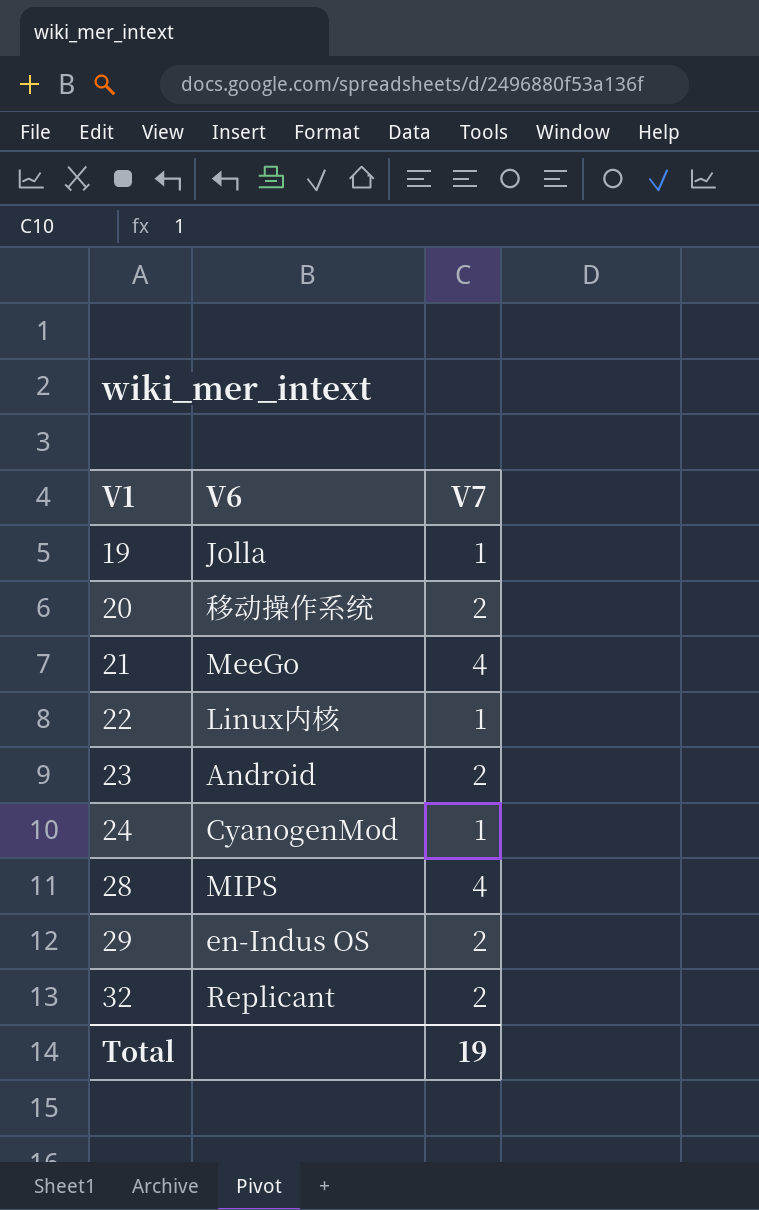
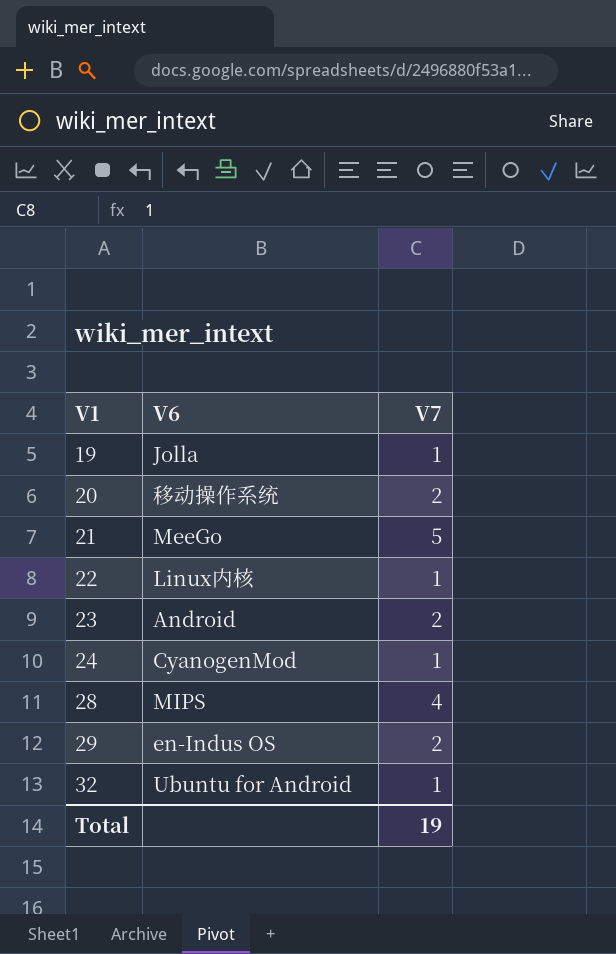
21 | V7: 4 -> 5
32 | V6: Replicant -> Ubuntu for Android
32 | V7: 2 -> 1

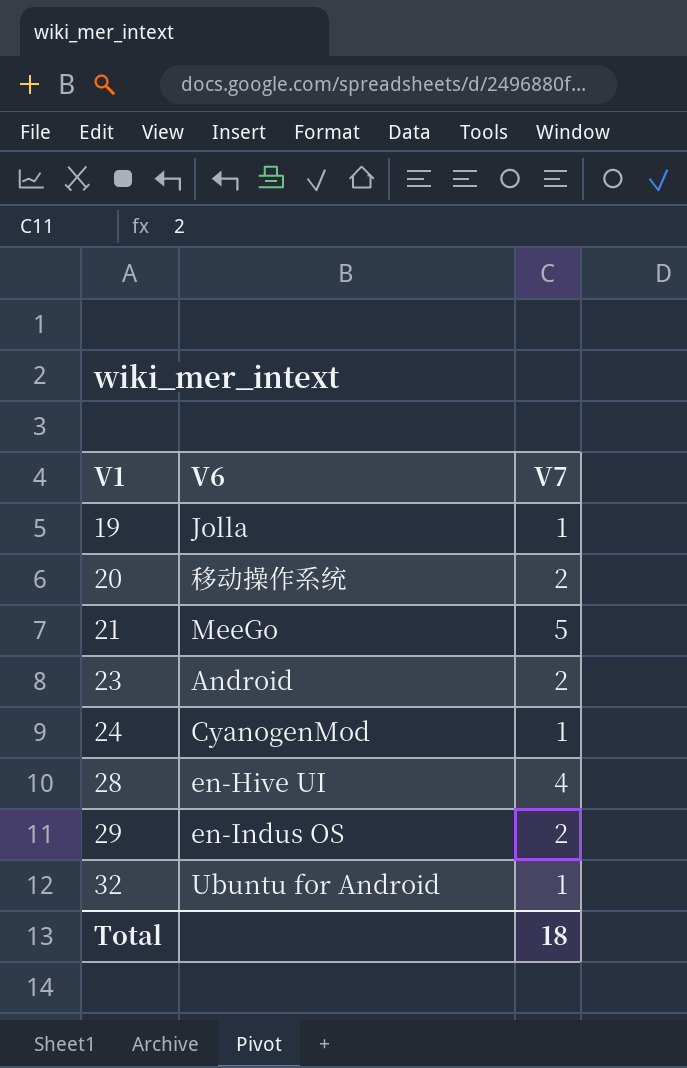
row 22: Linux内核 | 1 -> none
28 | V6: MIPS -> en-Hive UI
Total | V7: 19 -> 18

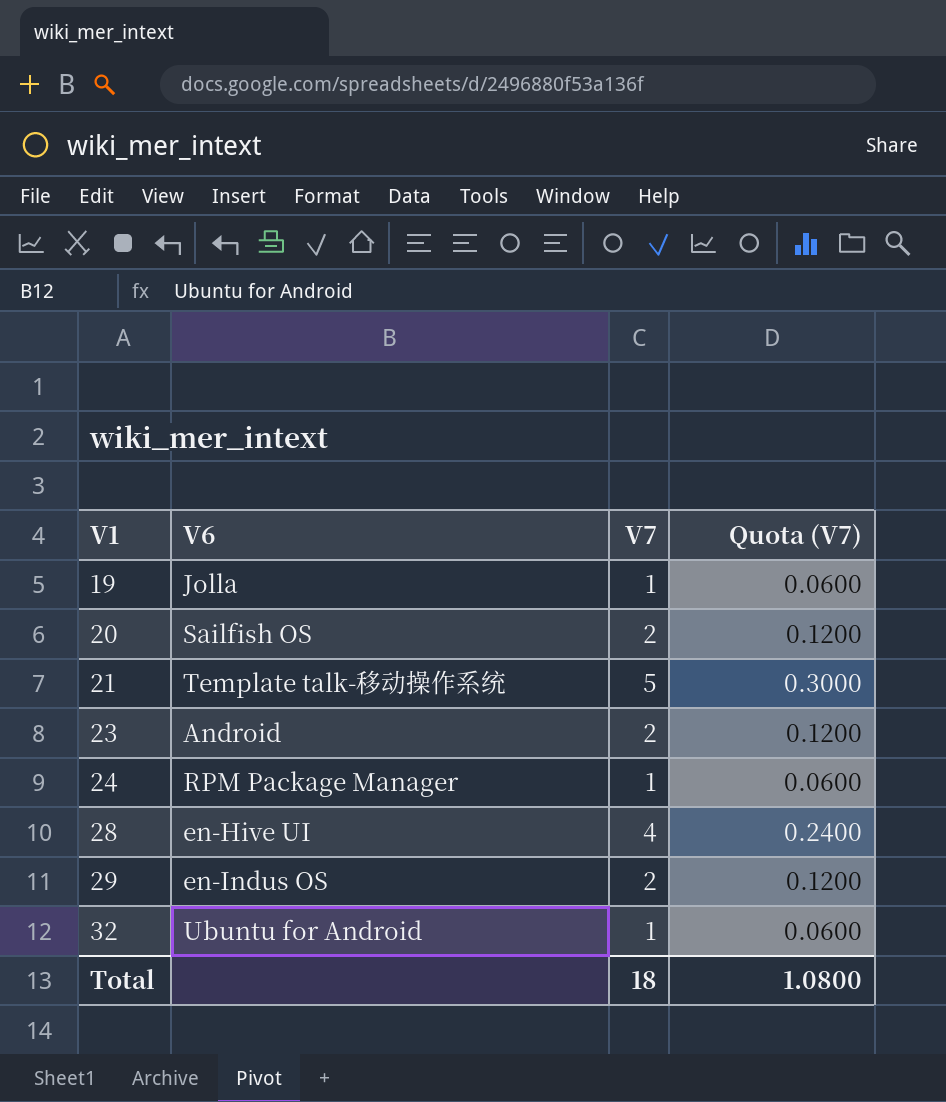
column Quota (V7) | formula: none -> [V7] * 0.06
20 | V6: 移动操作系统 -> Sailfish OS
21 | V6: MeeGo -> Template talk-移动操作系统
24 | V6: CyanogenMod -> RPM Package Manager

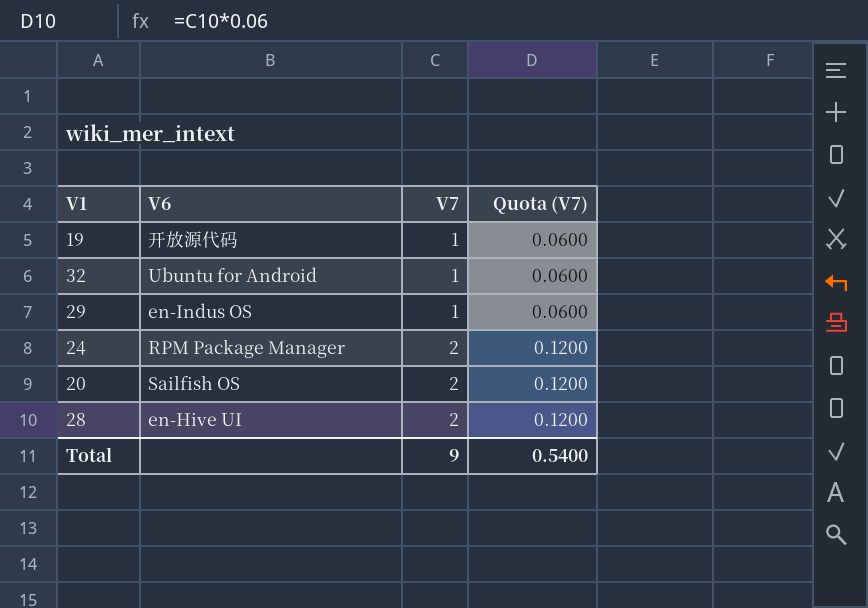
row order: V1 ascending -> V7 ascending
row 21: Template talk-移动操作系统 | 5 | 0.3000 -> none
row 23: Android | 2 | 0.1200 -> none
19 | V6: Jolla -> 开放源代码
29 | V7: 2 -> 1
29 | Quota (V7): 0.1200 -> 0.0600
24 | V7: 1 -> 2
24 | Quota (V7): 0.0600 -> 0.1200
28 | V7: 4 -> 2
28 | Quota (V7): 0.2400 -> 0.1200
Total | V7: 18 -> 9
Total | Quota (V7): 1.0800 -> 0.5400

